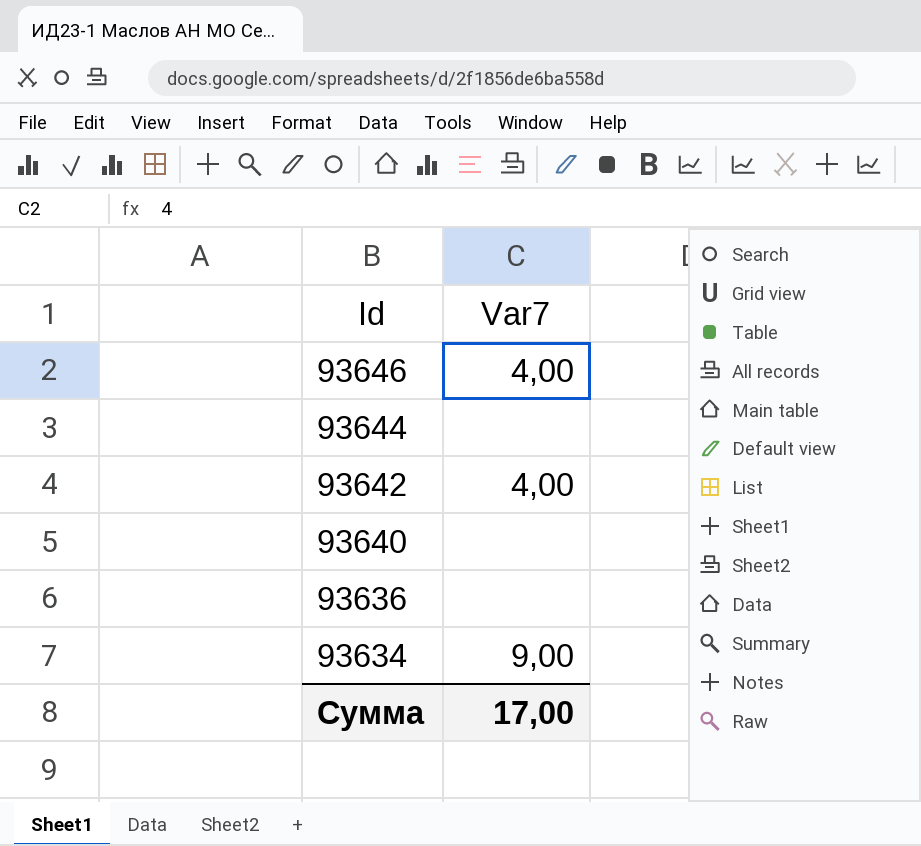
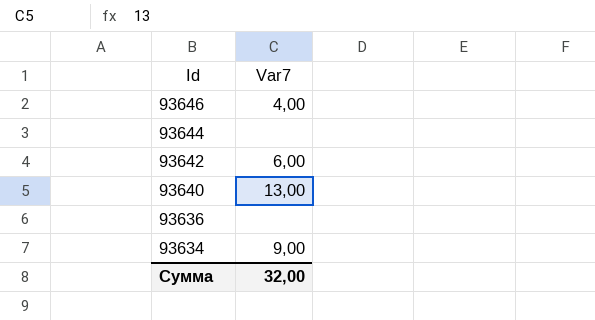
93642 | Var7: 4,00 -> 6,00
93640 | Var7: none -> 13,00
Сумма | Var7: 17,00 -> 32,00

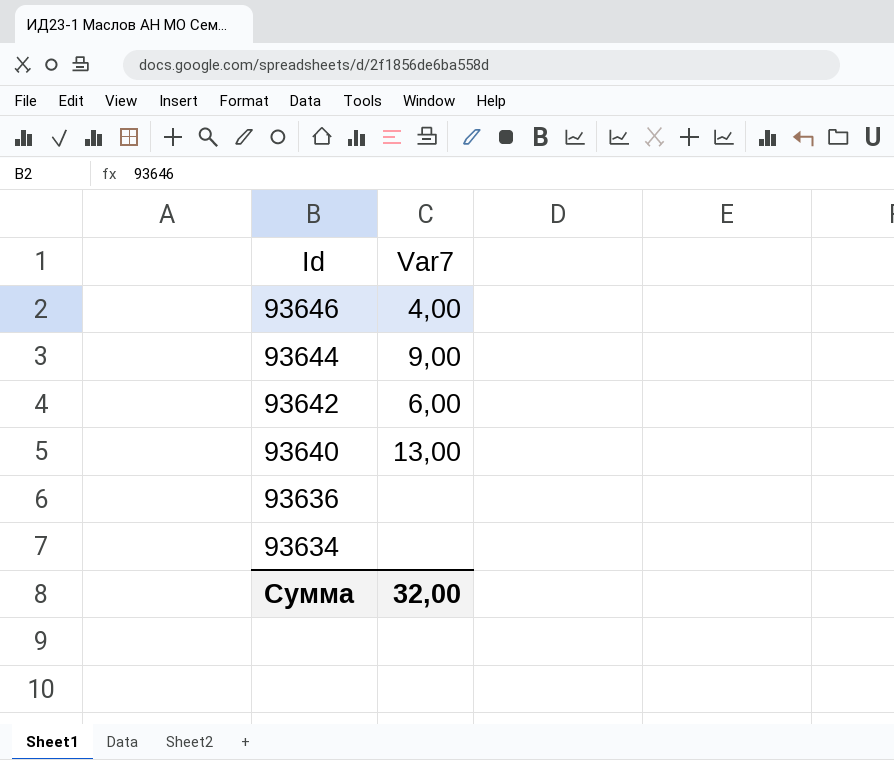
93644 | Var7: none -> 9,00
93634 | Var7: 9,00 -> none

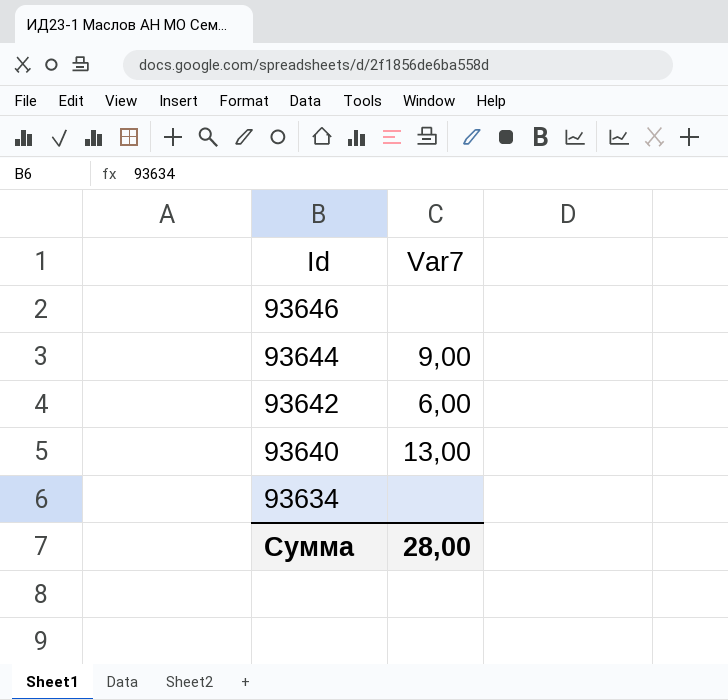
row 93636: none -> none
93646 | Var7: 4,00 -> none
Сумма | Var7: 32,00 -> 28,00

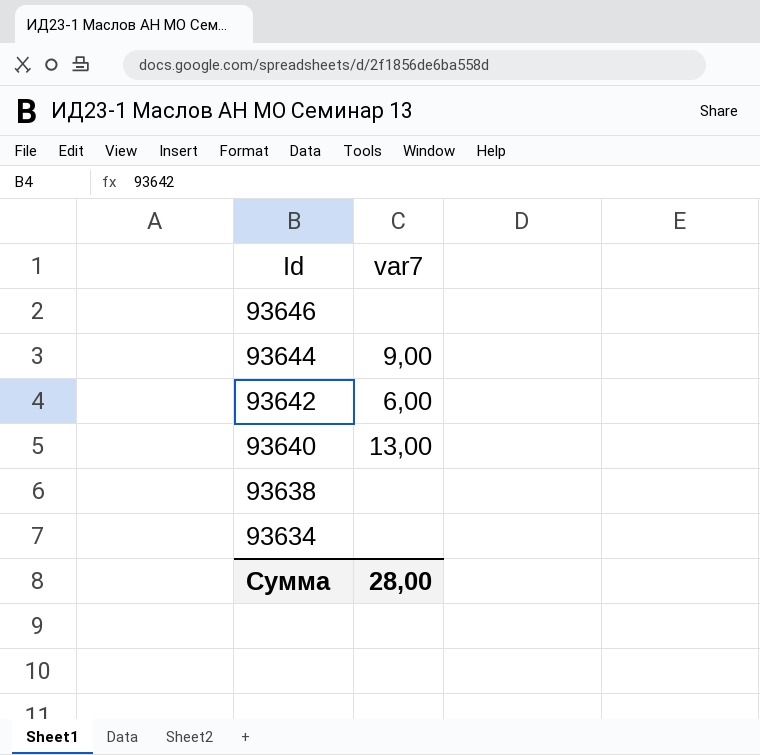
column name: Var7 -> var7
row 93638: none -> none

